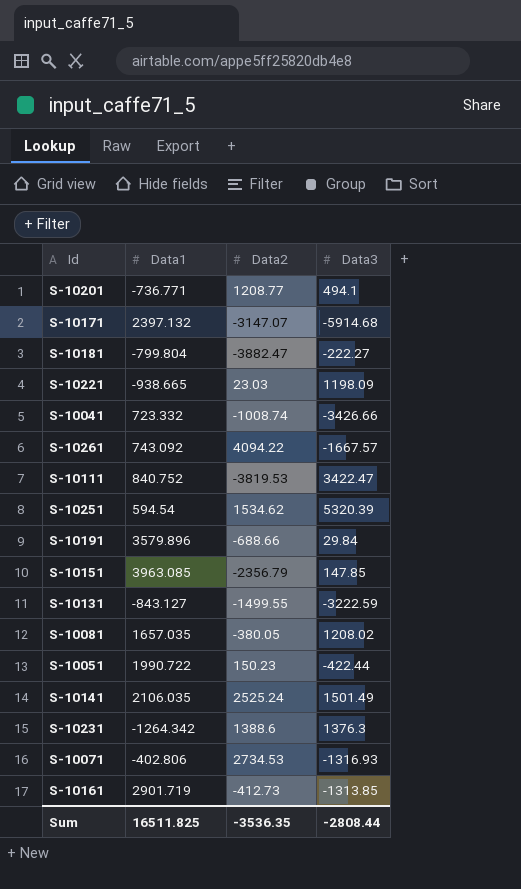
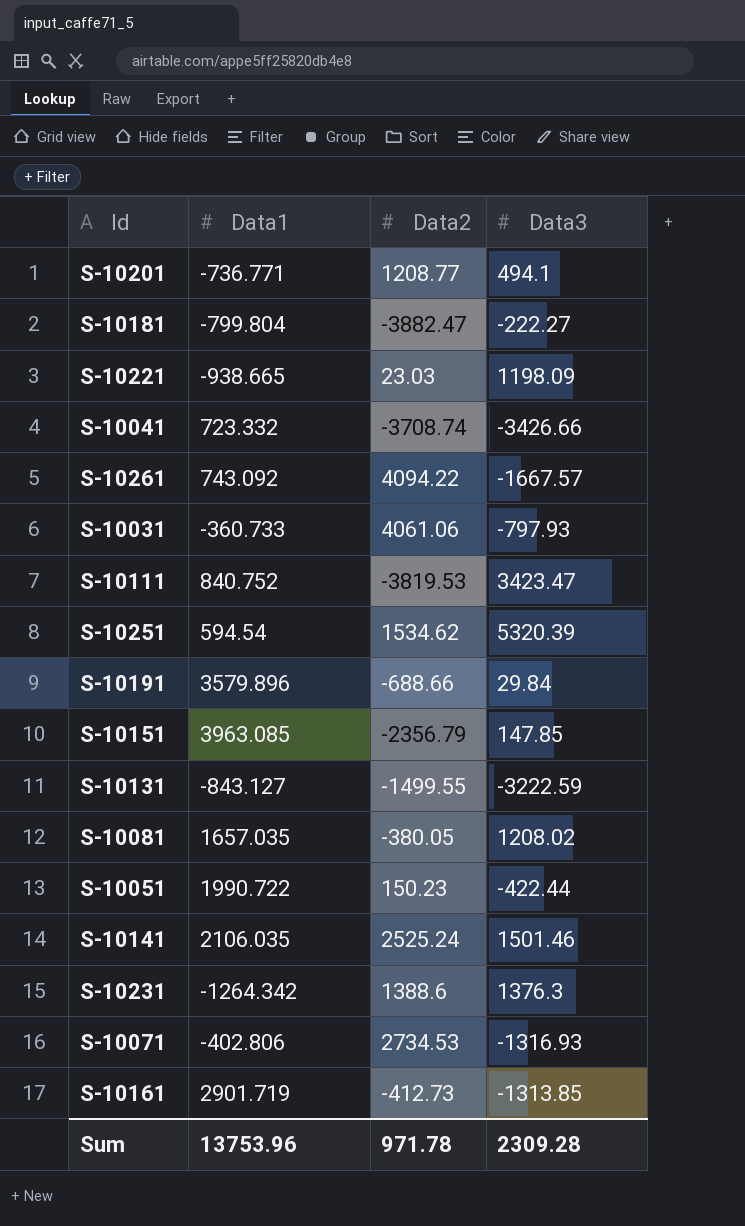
row S-10171: 2397.132 | -3147.07 | -5914.68 -> none
S-10041 | Data2: -1008.74 -> -3708.74
row S-10031: none -> -360.733 | 4061.06 | -797.93
S-10111 | Data3: 3422.47 -> 3423.47
S-10141 | Data3: 1501.49 -> 1501.46
Sum | Data1: 16511.825 -> 13753.96
Sum | Data2: -3536.35 -> 971.78
Sum | Data3: -2808.44 -> 2309.28

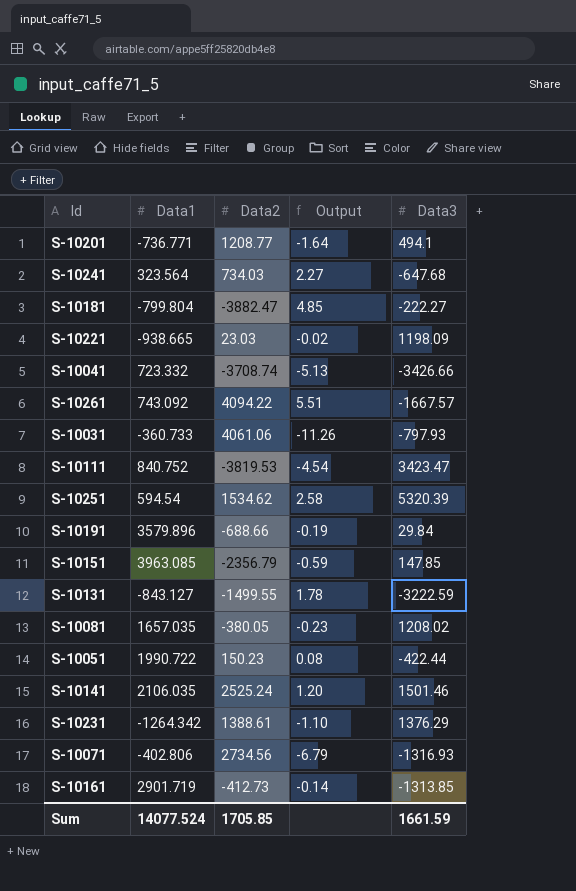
column Output | formula: none -> [Data2] / [Data1]
row S-10241: none -> 323.564 | 734.03 | 2.27 | -647.68
S-10231 | Data2: 1388.6 -> 1388.61
S-10231 | Data3: 1376.3 -> 1376.29
S-10071 | Data2: 2734.53 -> 2734.56
Sum | Data1: 13753.96 -> 14077.524
Sum | Data2: 971.78 -> 1705.85
Sum | Data3: 2309.28 -> 1661.59

